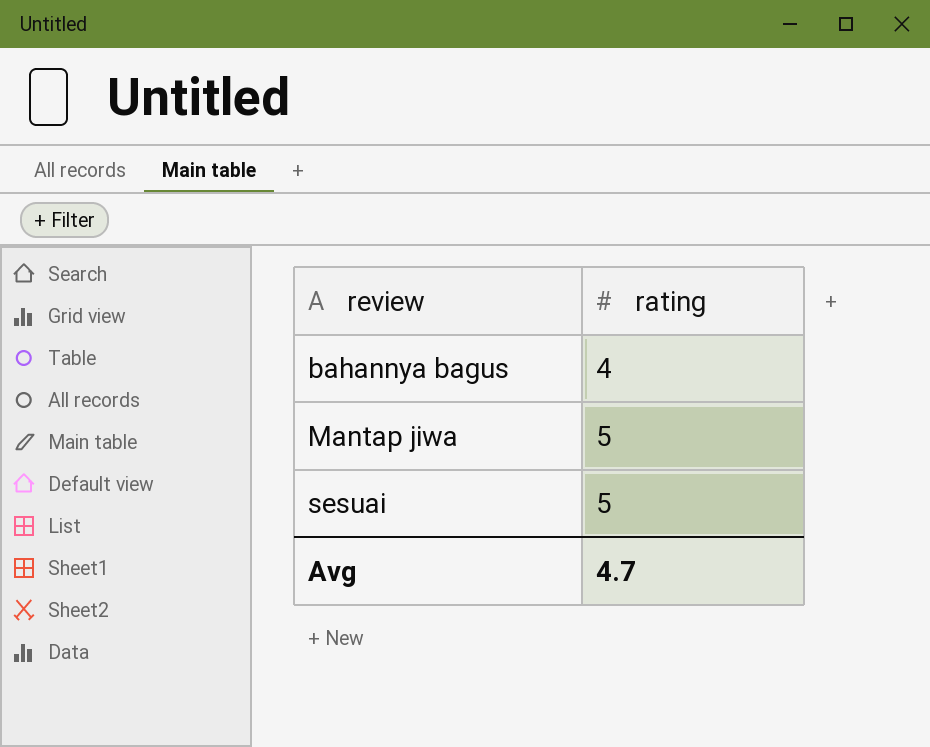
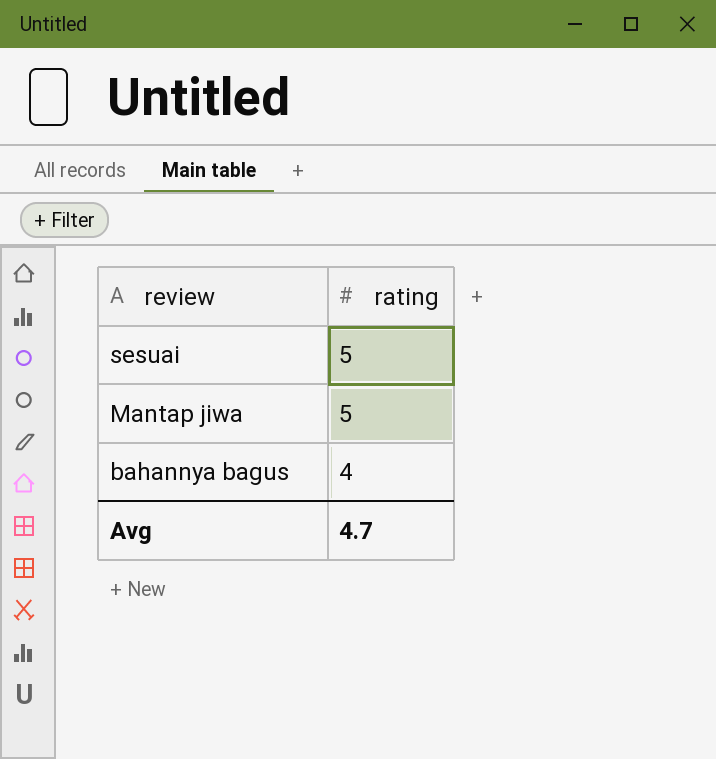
row order: review ascending -> review descending

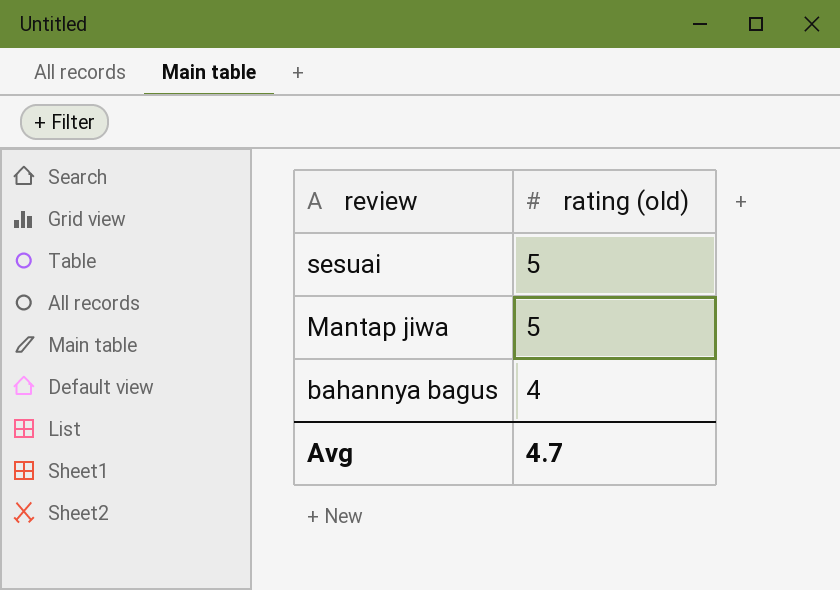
column name: rating -> rating (old)

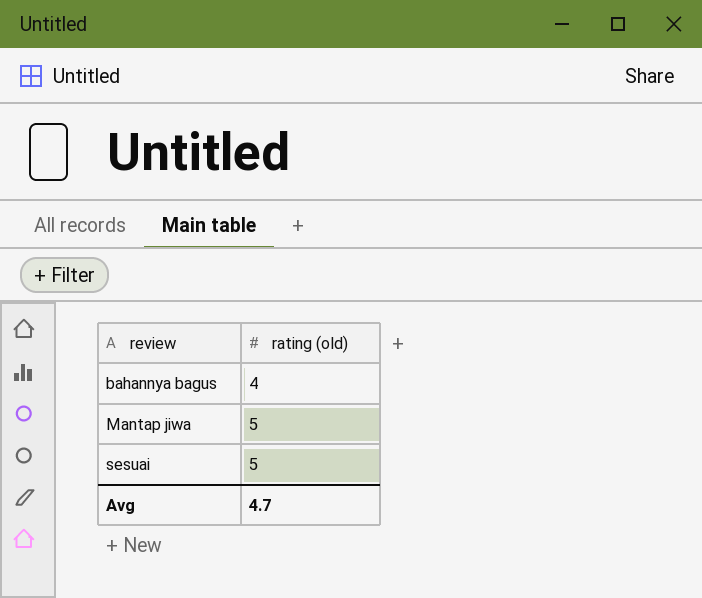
row order: review descending -> review ascending

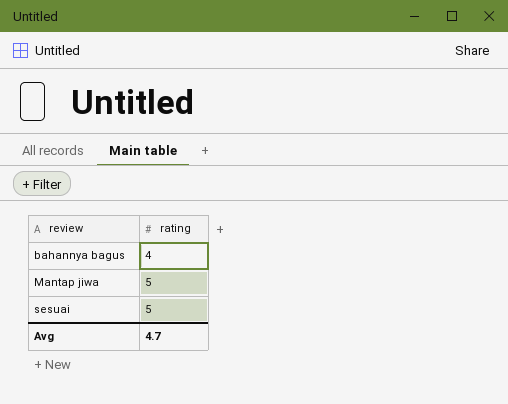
column name: rating (old) -> rating

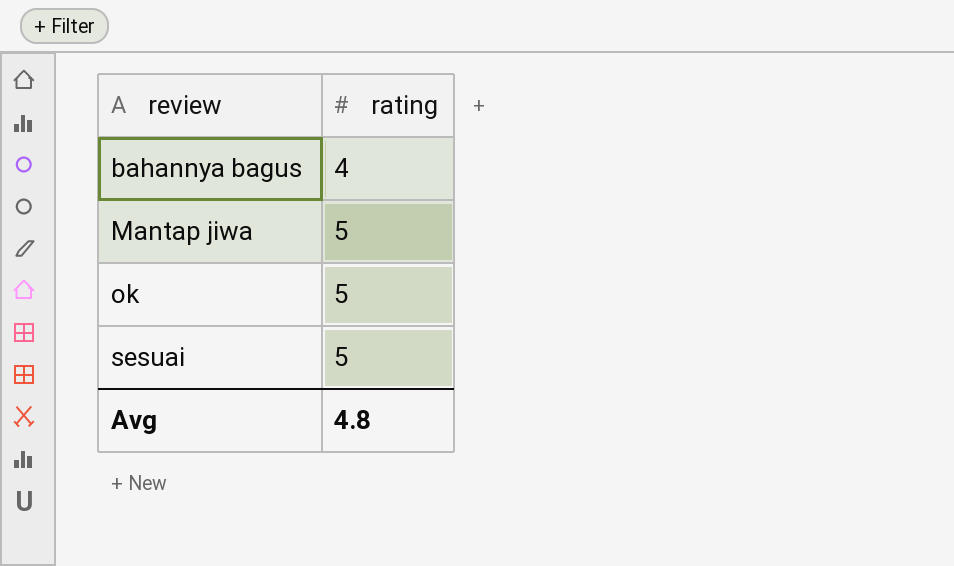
row ok: none -> 5
Avg | rating: 4.7 -> 4.8

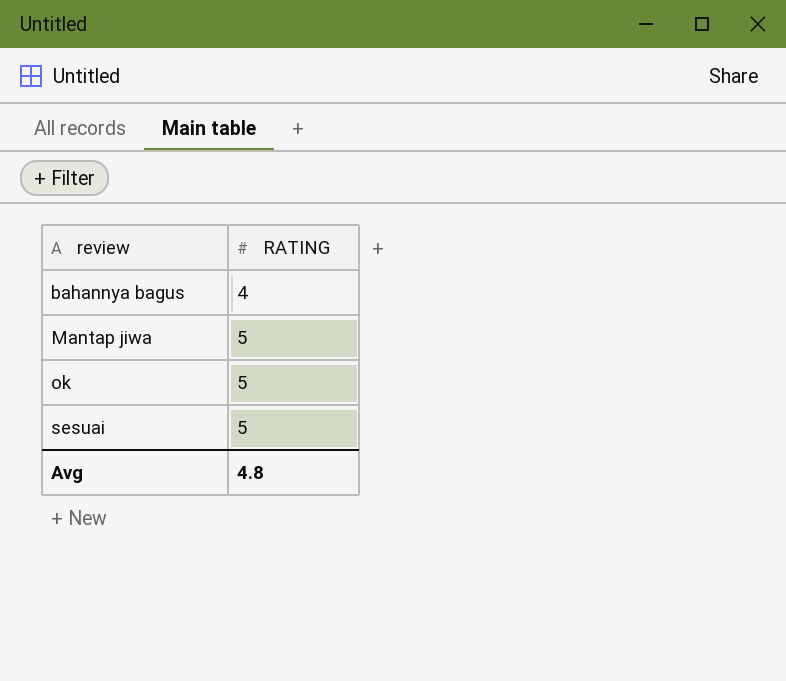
column name: rating -> RATING

